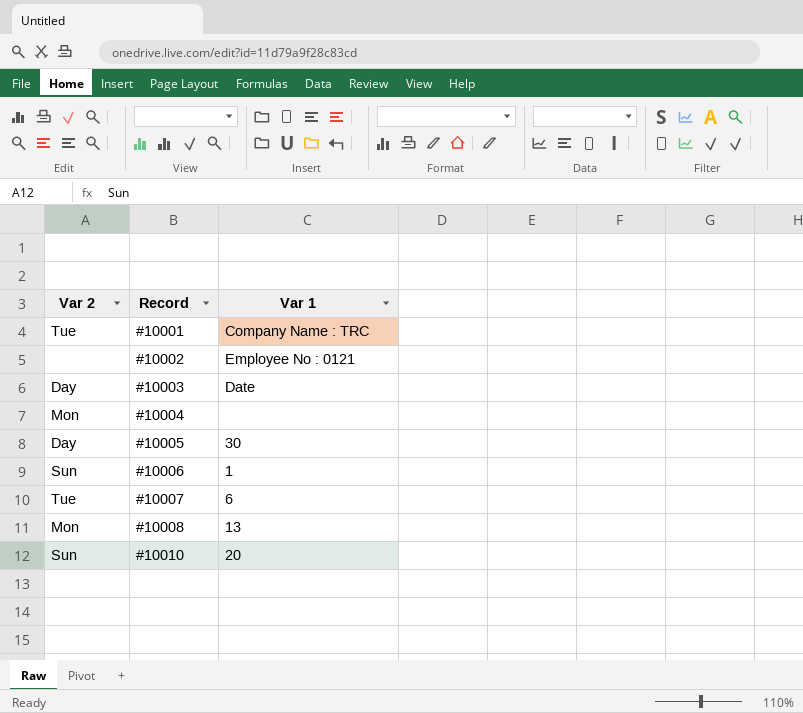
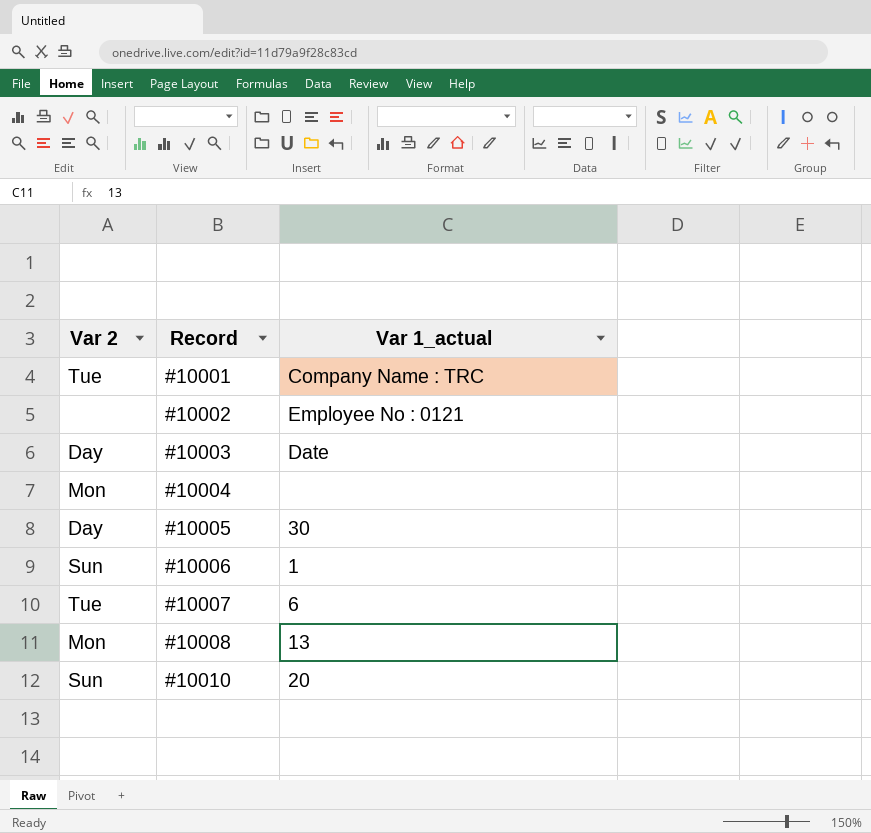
column name: Var 1 -> Var 1_actual

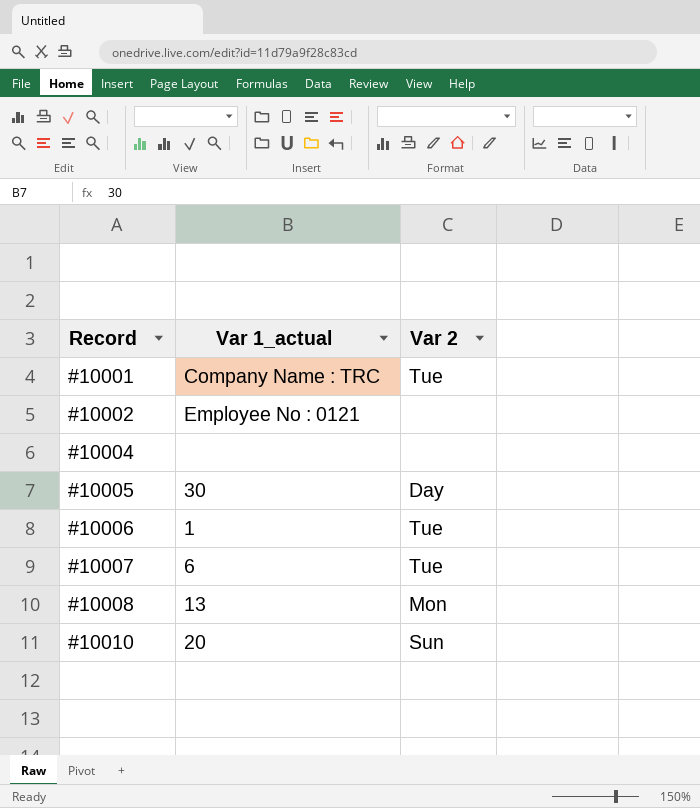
column Var 2 | position: 1 -> 3
row #10003: Day | Date -> none
#10004 | Var 2: Mon -> none
#10006 | Var 2: Sun -> Tue

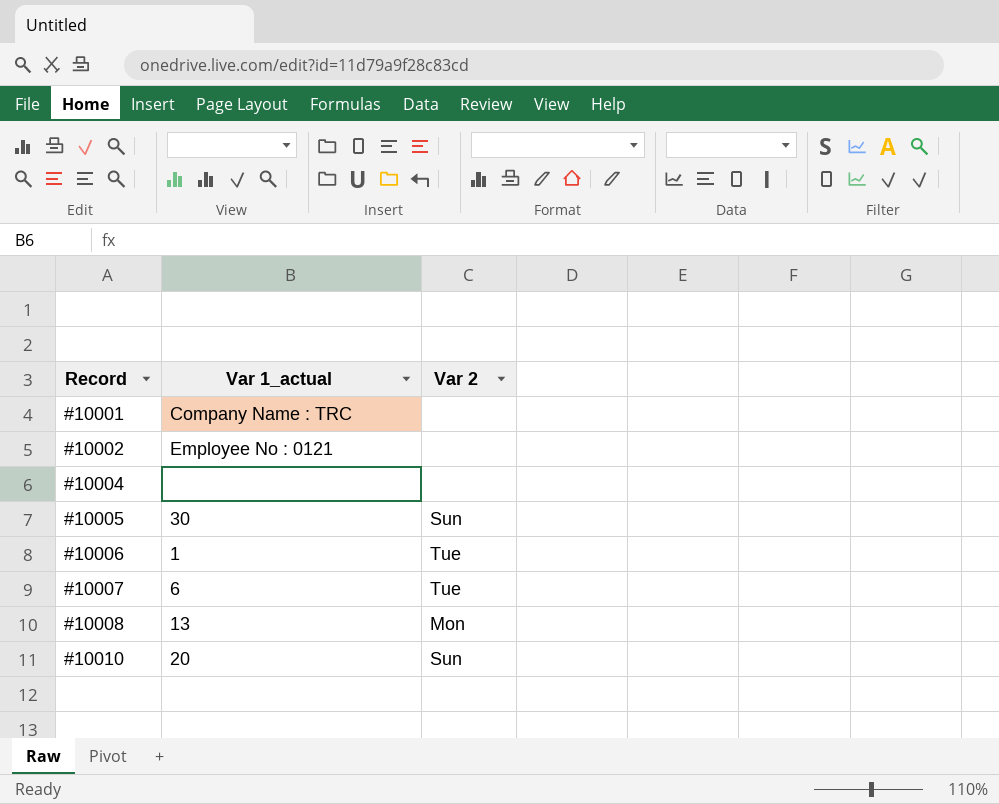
#10001 | Var 2: Tue -> none
#10005 | Var 2: Day -> Sun

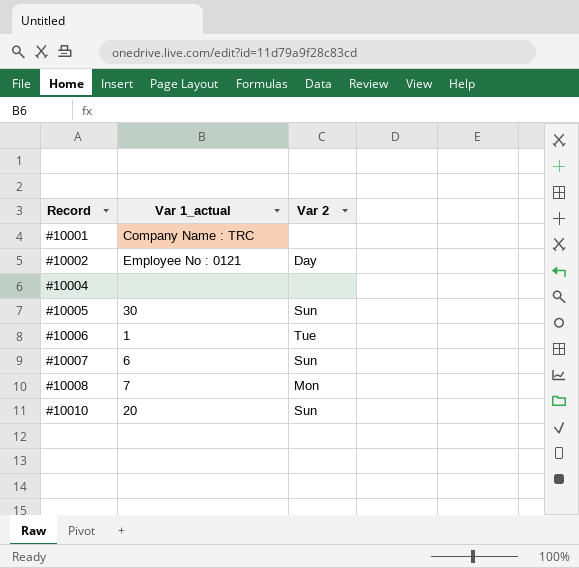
#10002 | Var 2: none -> Day
#10007 | Var 2: Tue -> Sun
#10008 | Var 1_actual: 13 -> 7

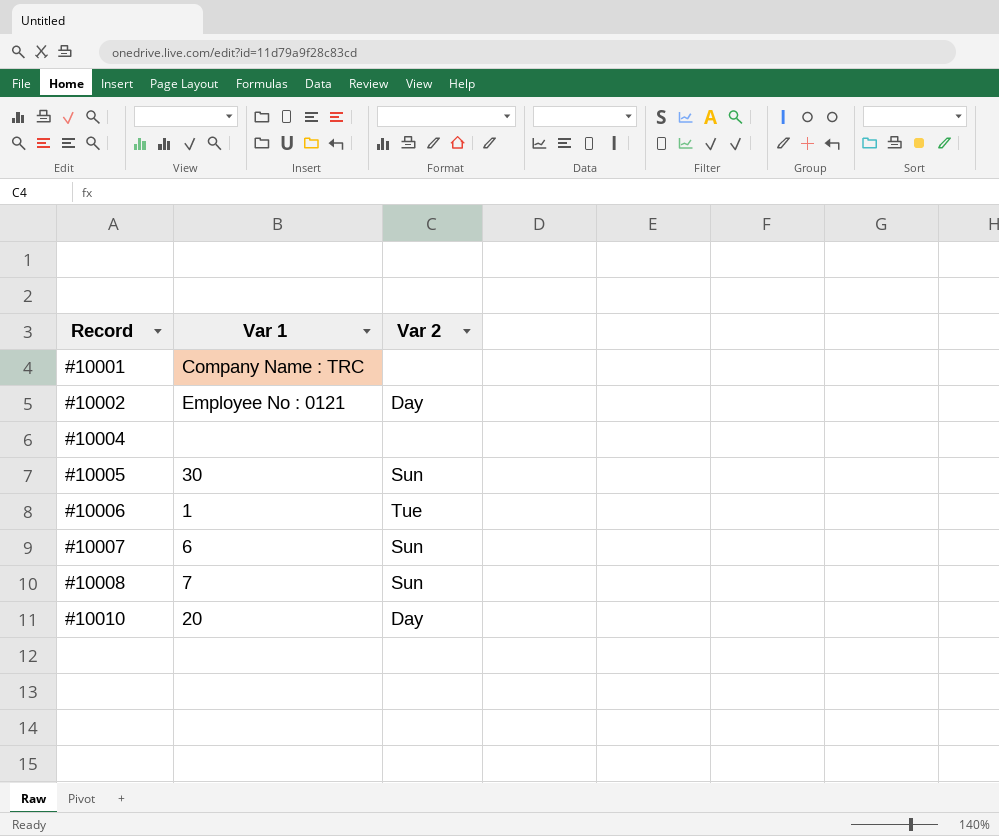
column name: Var 1_actual -> Var 1
#10008 | Var 2: Mon -> Sun
#10010 | Var 2: Sun -> Day

